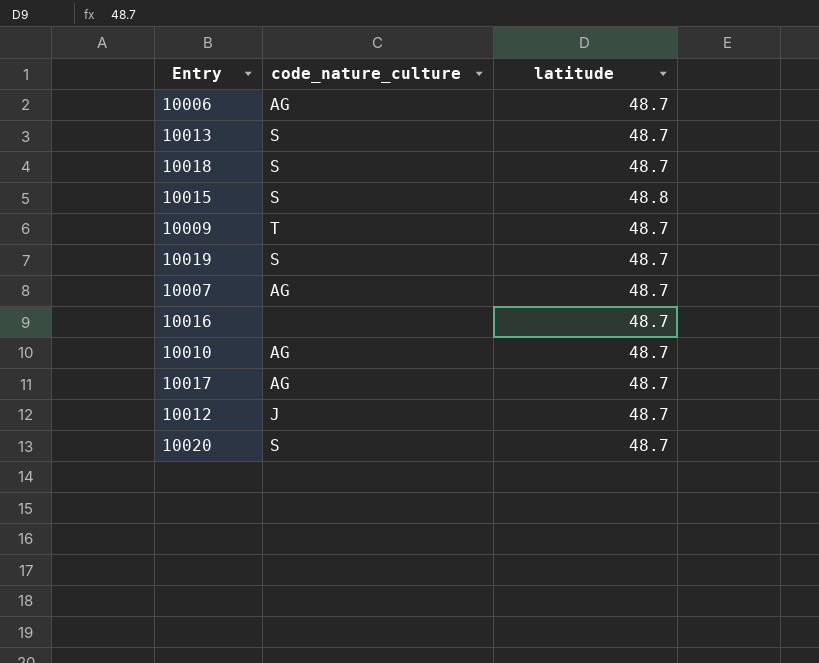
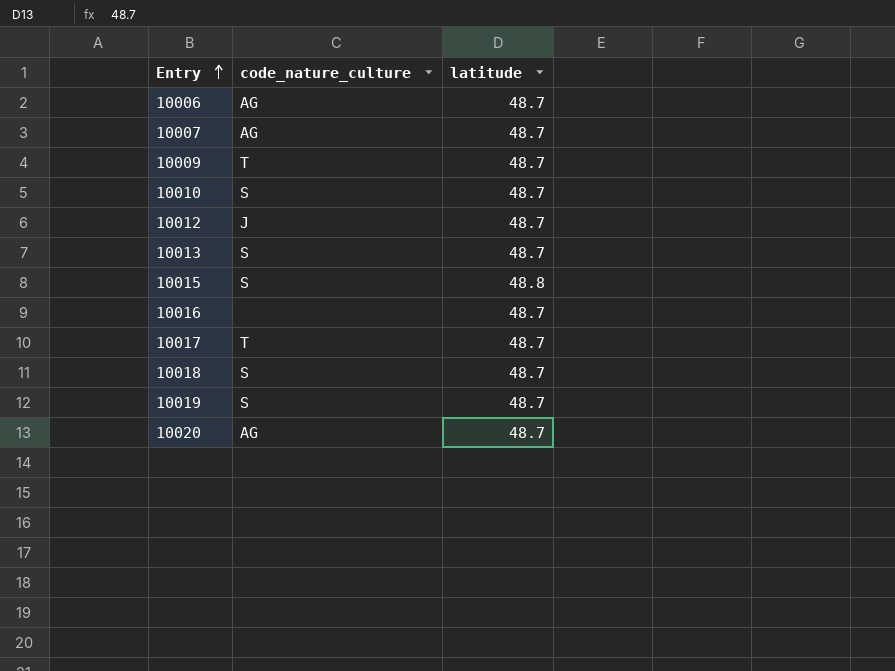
row order: none -> Entry ascending
10010 | code_nature_culture: AG -> S
10017 | code_nature_culture: AG -> T
10020 | code_nature_culture: S -> AG

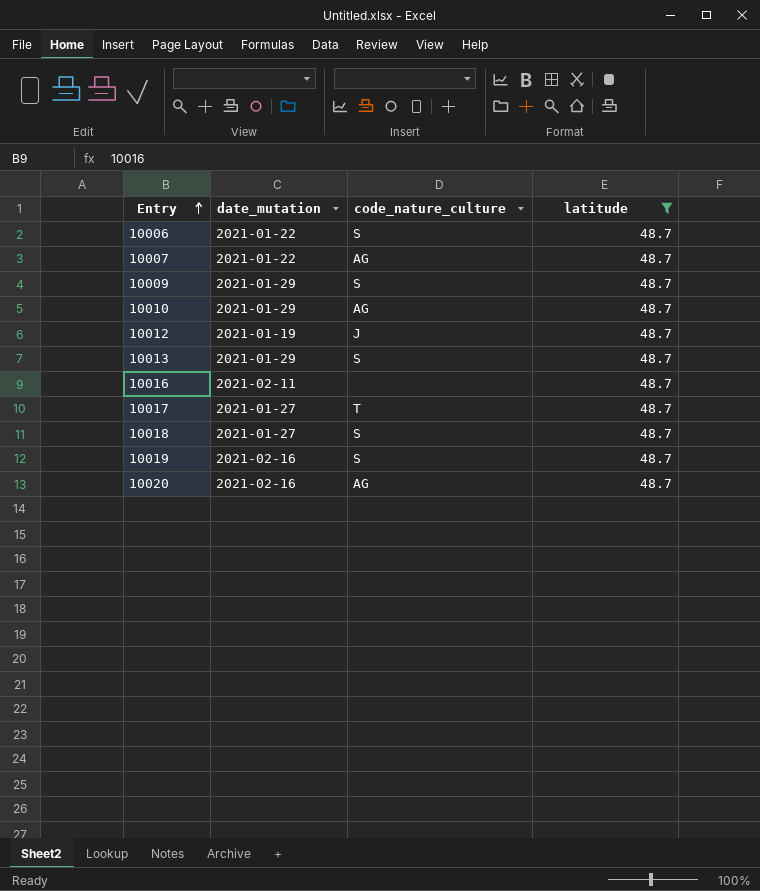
filter: none -> latitude = 48.7
column date_mutation | position: none -> 2
10006 | code_nature_culture: AG -> S
10009 | code_nature_culture: T -> S
10010 | code_nature_culture: S -> AG

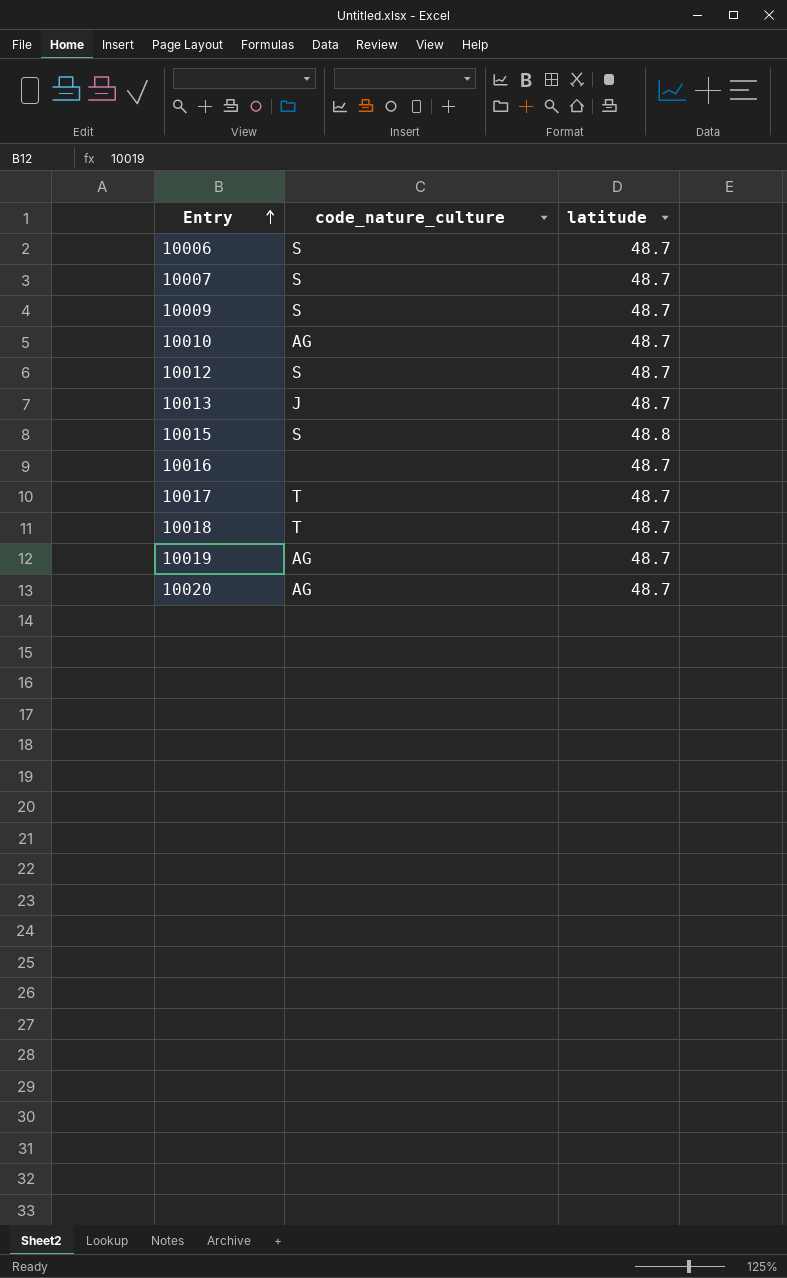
filter: latitude = 48.7 -> none
column date_mutation | position: 2 -> none
10007 | code_nature_culture: AG -> S
10012 | code_nature_culture: J -> S
10013 | code_nature_culture: S -> J
10018 | code_nature_culture: S -> T
10019 | code_nature_culture: S -> AG

